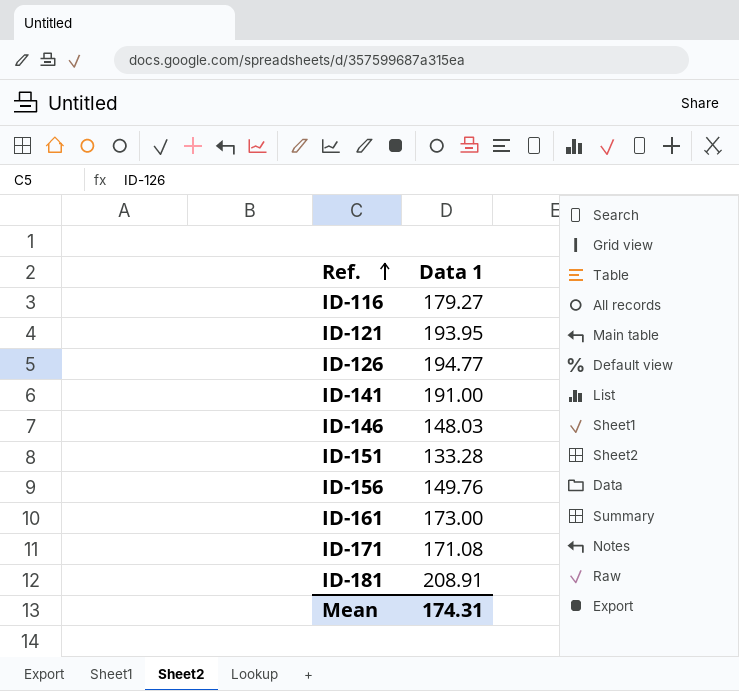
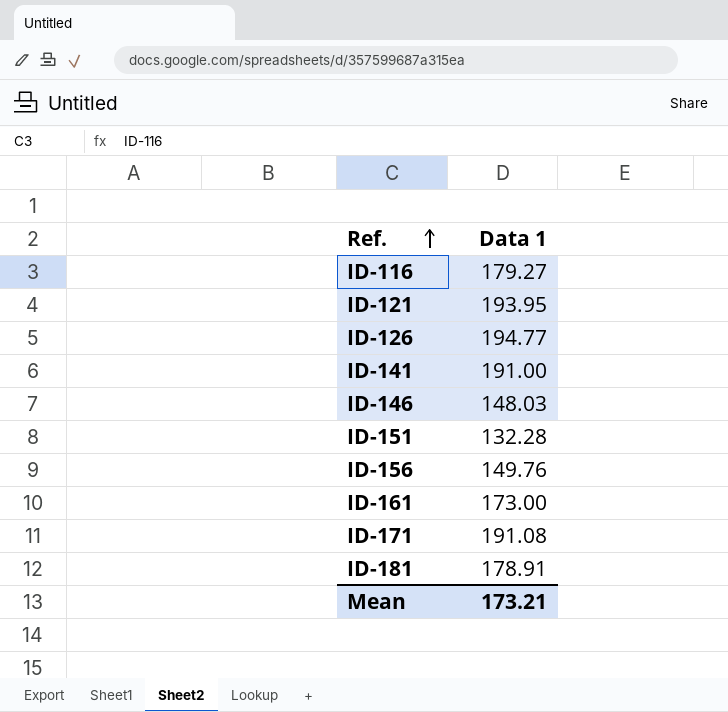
ID-151 | Data 1: 133.28 -> 132.28
ID-171 | Data 1: 171.08 -> 191.08
ID-181 | Data 1: 208.91 -> 178.91
Mean | Data 1: 174.31 -> 173.21

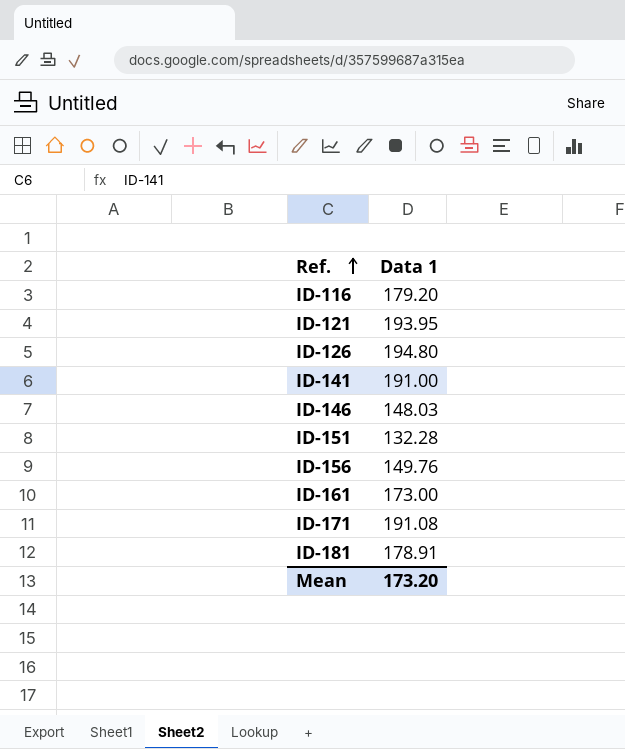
ID-116 | Data 1: 179.27 -> 179.20
ID-126 | Data 1: 194.77 -> 194.80
Mean | Data 1: 173.21 -> 173.20

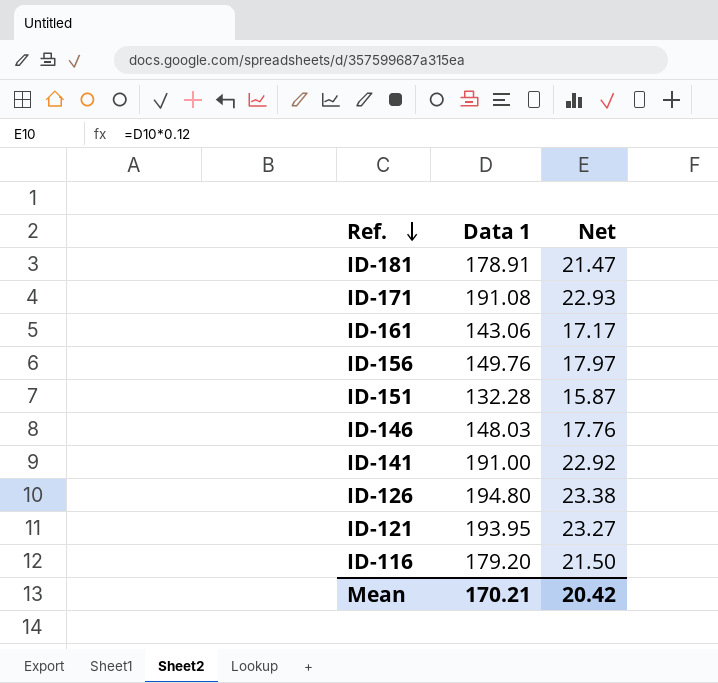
row order: Ref. ascending -> Ref. descending
column Net | formula: none -> [Data 1] * 0.12
ID-161 | Data 1: 173.00 -> 143.06
Mean | Data 1: 173.20 -> 170.21

